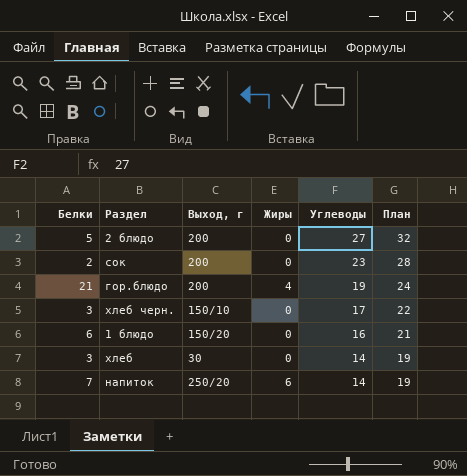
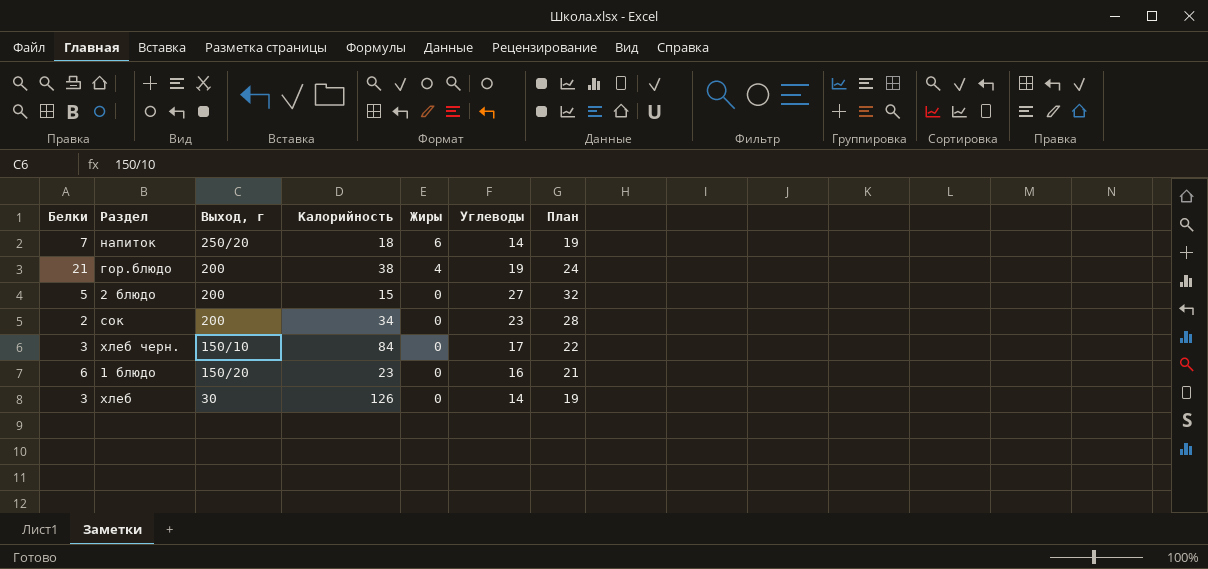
row order: Углеводы descending -> Жиры descending
column Калорийность | position: none -> 4

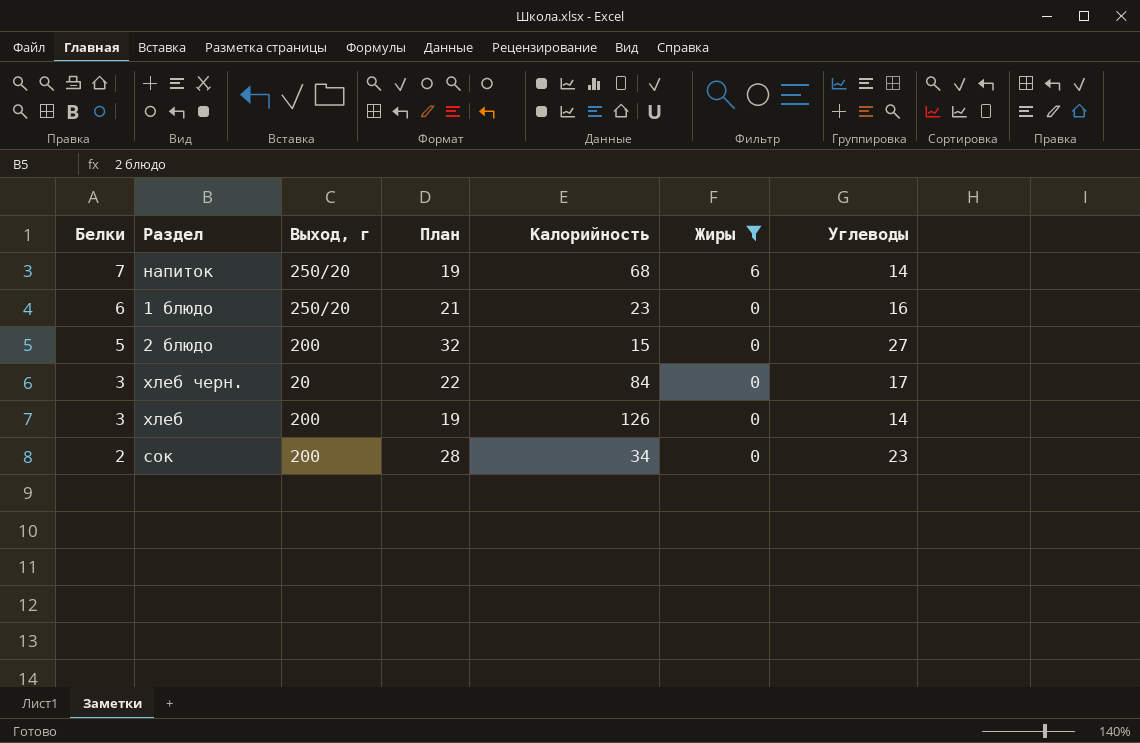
filter: none -> Жиры != 4
row order: Жиры descending -> Белки descending
column План | position: 7 -> 4
напиток | Калорийность: 18 -> 68
1 блюдо | Выход, г: 150/20 -> 250/20
хлеб черн. | Выход, г: 150/10 -> 20
хлеб | Выход, г: 30 -> 200

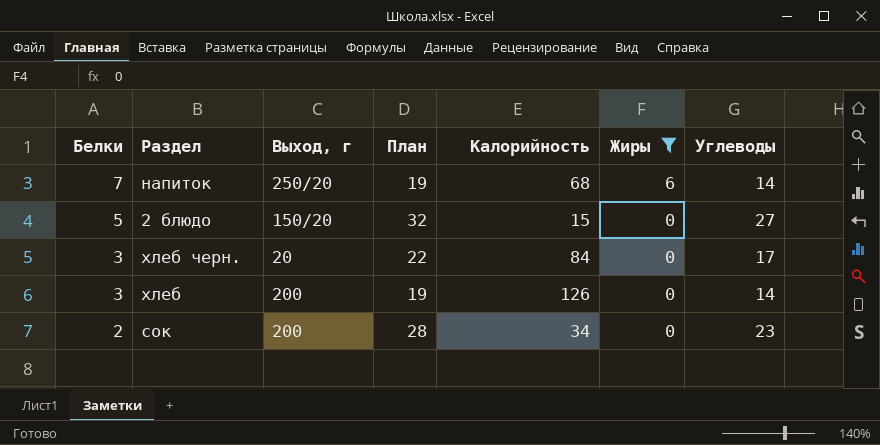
row 1 блюдо: 6 | 250/20 | 21 | 23 | 0 | 16 -> none
2 блюдо | Выход, г: 200 -> 150/20

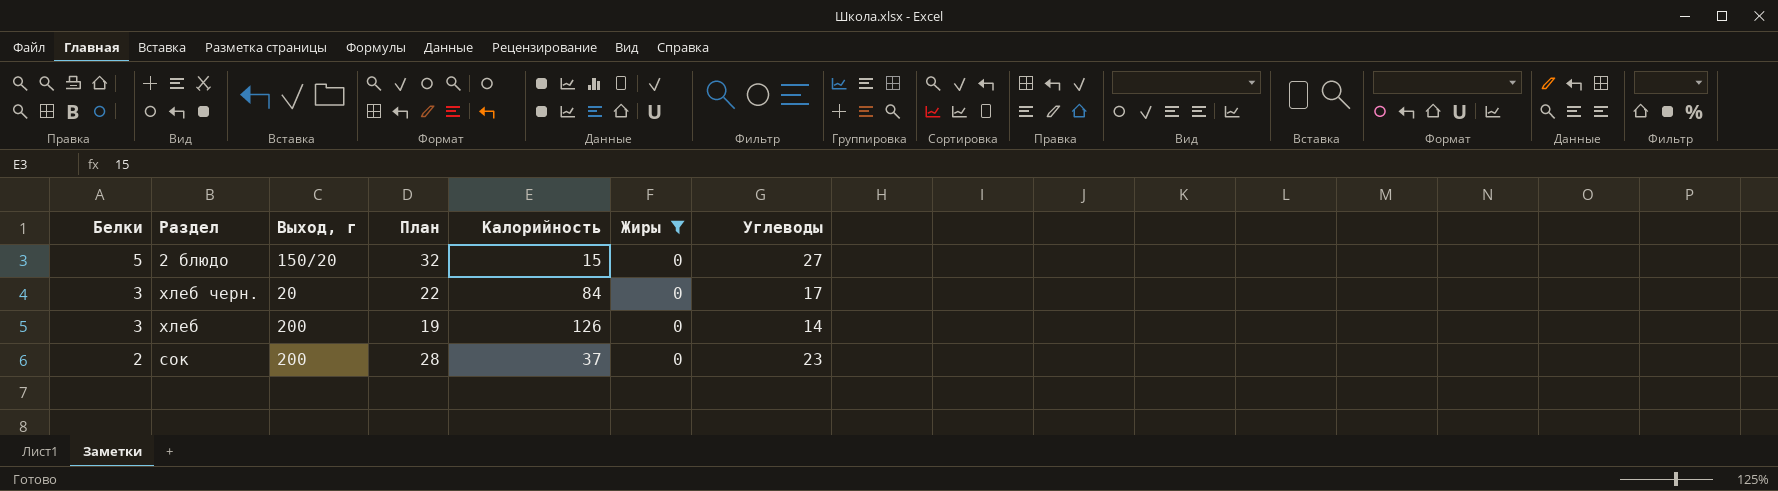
row напиток: 7 | 250/20 | 19 | 68 | 6 | 14 -> none
сок | Калорийность: 34 -> 37

